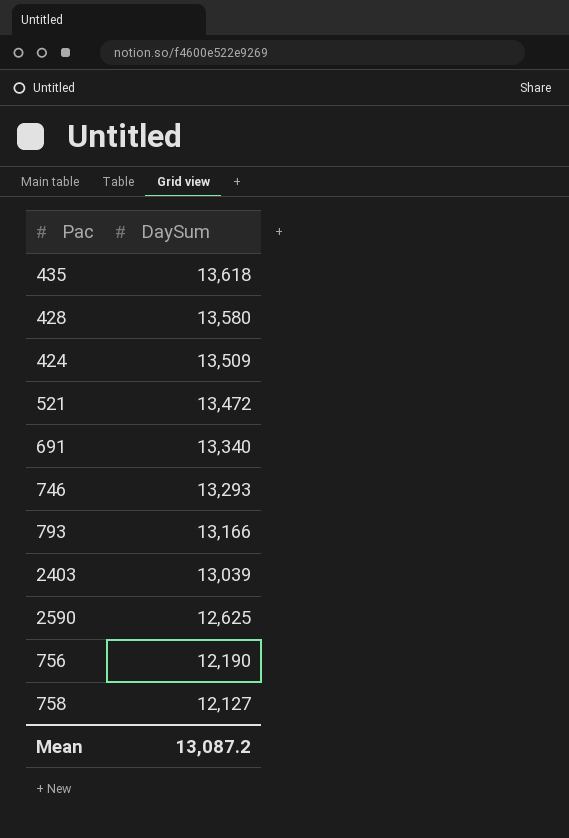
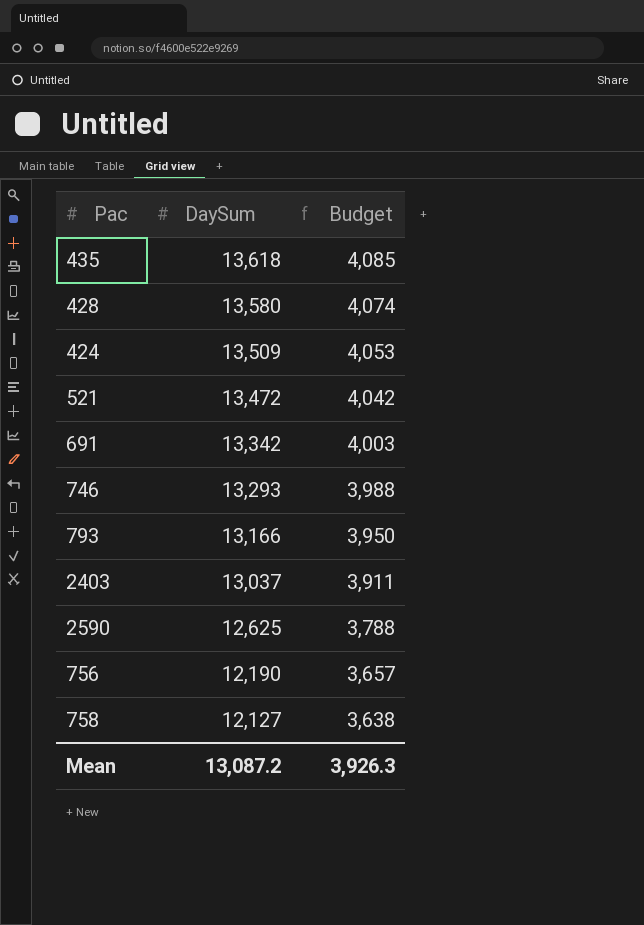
column Budget | formula: none -> [DaySum] * 0.3
691 | DaySum: 13,340 -> 13,342
2403 | DaySum: 13,039 -> 13,037

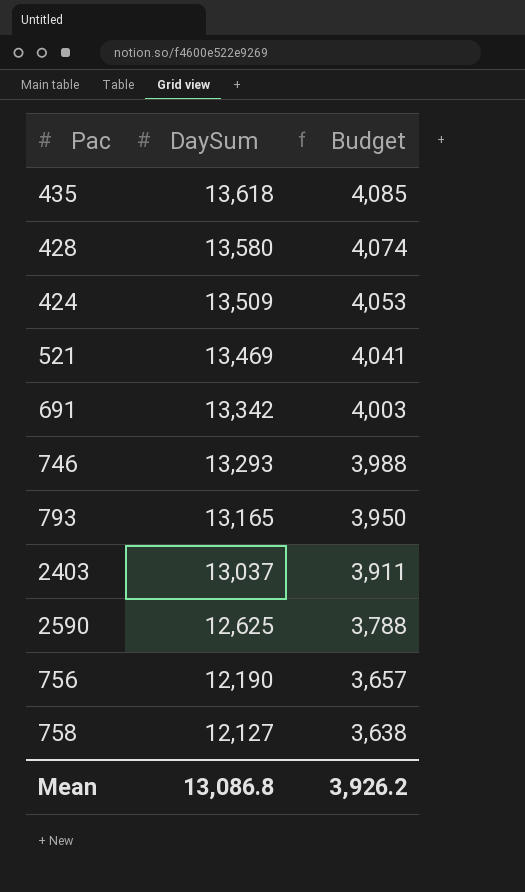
521 | DaySum: 13,472 -> 13,469
521 | Budget: 4,042 -> 4,041
793 | DaySum: 13,166 -> 13,165
Mean | DaySum: 13,087.2 -> 13,086.8
Mean | Budget: 3,926.3 -> 3,926.2

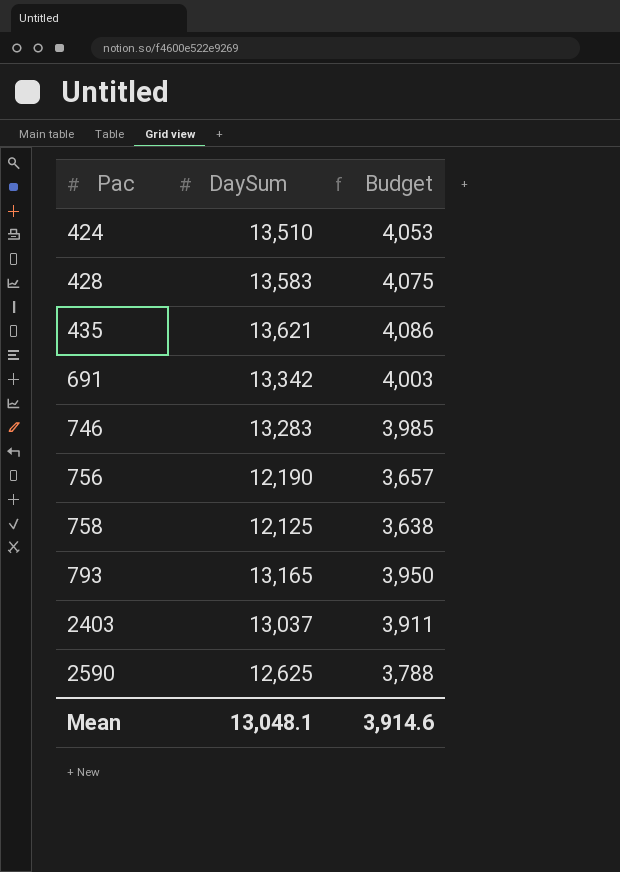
row order: DaySum descending -> Pac ascending
row 521: 13,469 | 4,041 -> none
424 | DaySum: 13,509 -> 13,510
428 | DaySum: 13,580 -> 13,583
428 | Budget: 4,074 -> 4,075
435 | DaySum: 13,618 -> 13,621
435 | Budget: 4,085 -> 4,086
746 | DaySum: 13,293 -> 13,283
746 | Budget: 3,988 -> 3,985
758 | DaySum: 12,127 -> 12,125
Mean | DaySum: 13,086.8 -> 13,048.1
Mean | Budget: 3,926.2 -> 3,914.6

